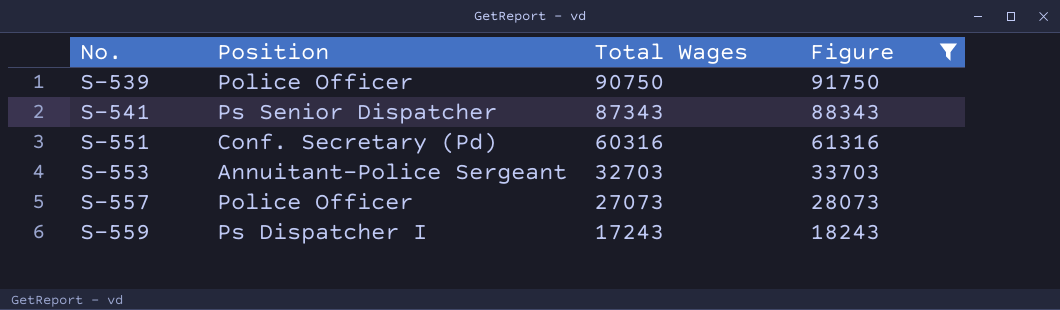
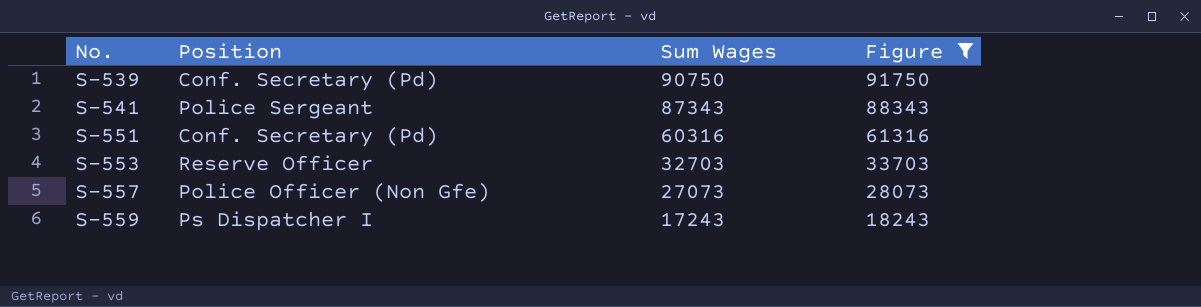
column name: Total Wages -> Sum Wages
S-539 | Position: Police Officer -> Conf. Secretary (Pd)
S-541 | Position: Ps Senior Dispatcher -> Police Sergeant
S-553 | Position: Annuitant-Police Sergeant -> Reserve Officer
S-557 | Position: Police Officer -> Police Officer (Non Gfe)

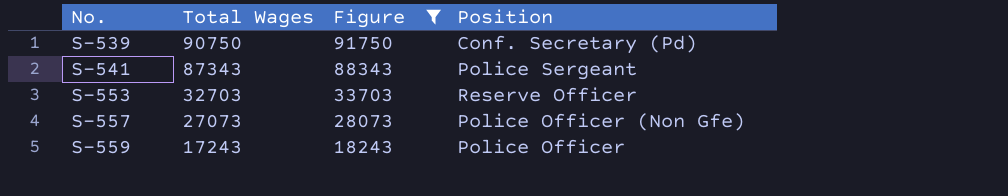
column name: Sum Wages -> Total Wages
column Position | position: 2 -> 4
row S-551: Conf. Secretary (Pd) | 60316 | 61316 -> none
S-559 | Position: Ps Dispatcher I -> Police Officer

